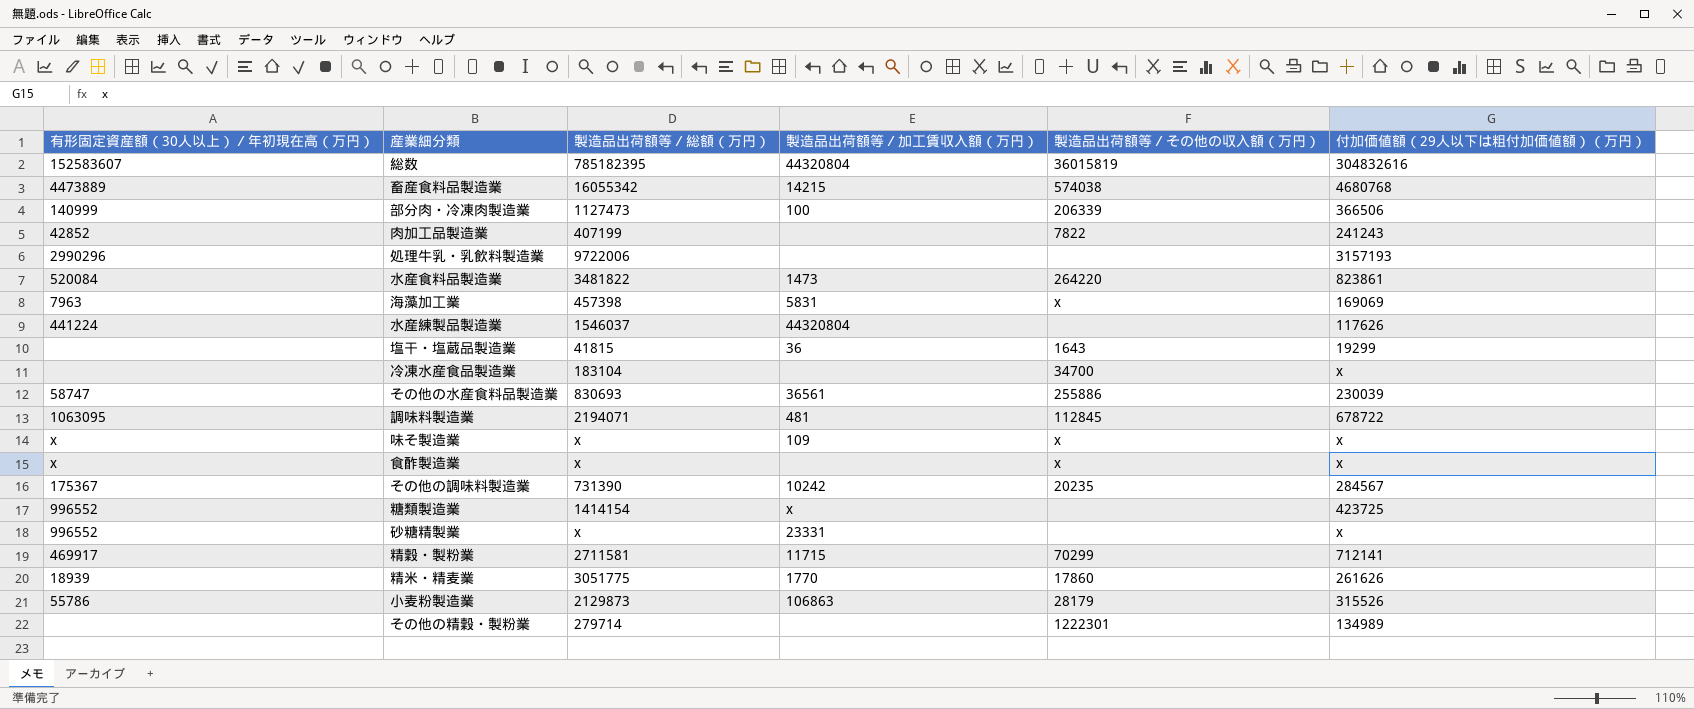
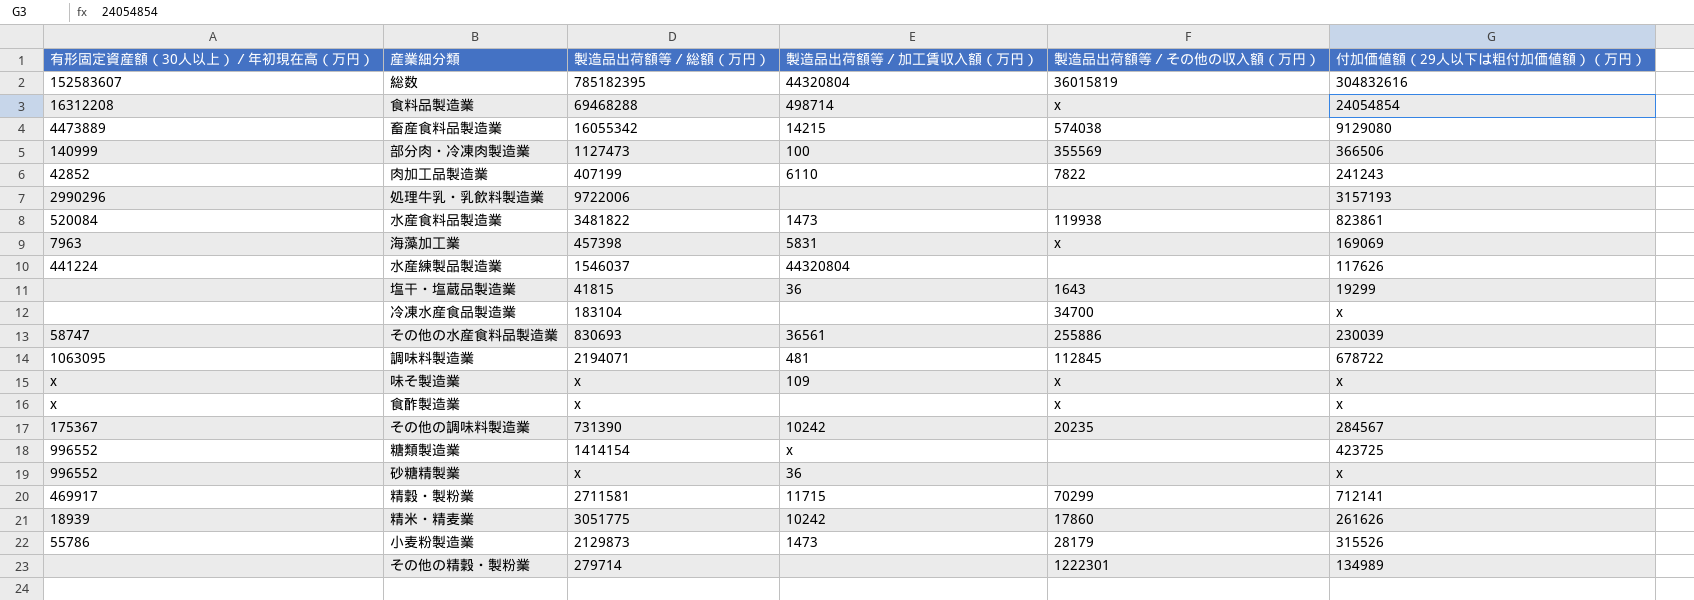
row 食料品製造業: none -> 16312208 | 69468288 | 498714 | x | 24054854
畜産食料品製造業 | 付加価値額（29人以下は粗付加価値額）（万円）: 4680768 -> 9129080
部分肉・冷凍肉製造業 | 製造品出荷額等／その他の収入額（万円）: 206339 -> 355569
肉加工品製造業 | 製造品出荷額等／加工賃収入額（万円）: none -> 6110
水産食料品製造業 | 製造品出荷額等／その他の収入額（万円）: 264220 -> 119938
砂糖精製業 | 製造品出荷額等／加工賃収入額（万円）: 23331 -> 36
精米・精麦業 | 製造品出荷額等／加工賃収入額（万円）: 1770 -> 10242
小麦粉製造業 | 製造品出荷額等／加工賃収入額（万円）: 106863 -> 1473

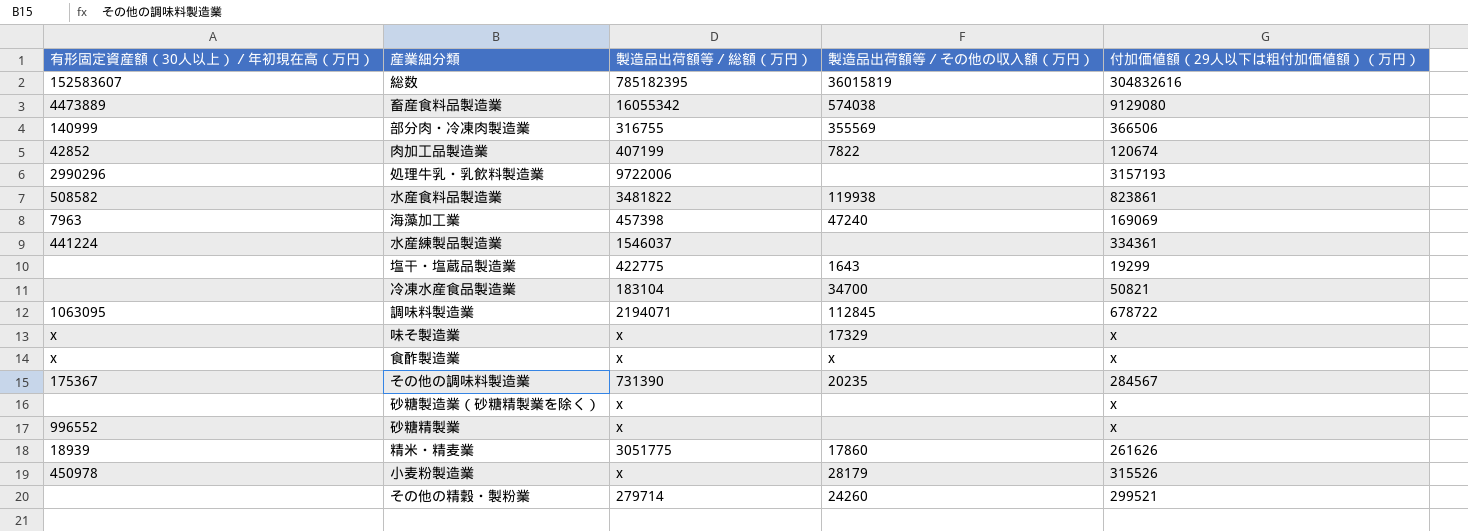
column 製造品出荷額等／加工賃収入額（万円） | position: 4 -> none
row 食料品製造業: 16312208 | 69468288 | 498714 | x | 24054854 -> none
row その他の水産食料品製造業: 58747 | 830693 | 36561 | 255886 | 230039 -> none
row 糖類製造業: 996552 | 1414154 | x | none | 423725 -> none
row 精穀・製粉業: 469917 | 2711581 | 11715 | 70299 | 712141 -> none
部分肉・冷凍肉製造業 | 製造品出荷額等／総額（万円）: 1127473 -> 316755
肉加工品製造業 | 付加価値額（29人以下は粗付加価値額）（万円）: 241243 -> 120674
水産食料品製造業 | 有形固定資産額（30人以上）／年初現在高（万円）: 520084 -> 508582
海藻加工業 | 製造品出荷額等／その他の収入額（万円）: x -> 47240
水産練製品製造業 | 付加価値額（29人以下は粗付加価値額）（万円）: 117626 -> 334361
塩干・塩蔵品製造業 | 製造品出荷額等／総額（万円）: 41815 -> 422775
冷凍水産食品製造業 | 付加価値額（29人以下は粗付加価値額）（万円）: x -> 50821
味そ製造業 | 製造品出荷額等／その他の収入額（万円）: x -> 17329
row 砂糖製造業（砂糖精製業を除く）: none -> none | x | none | x
小麦粉製造業 | 有形固定資産額（30人以上）／年初現在高（万円）: 55786 -> 450978
小麦粉製造業 | 製造品出荷額等／総額（万円）: 2129873 -> x
その他の精穀・製粉業 | 製造品出荷額等／その他の収入額（万円）: 1222301 -> 24260
その他の精穀・製粉業 | 付加価値額（29人以下は粗付加価値額）（万円）: 134989 -> 299521

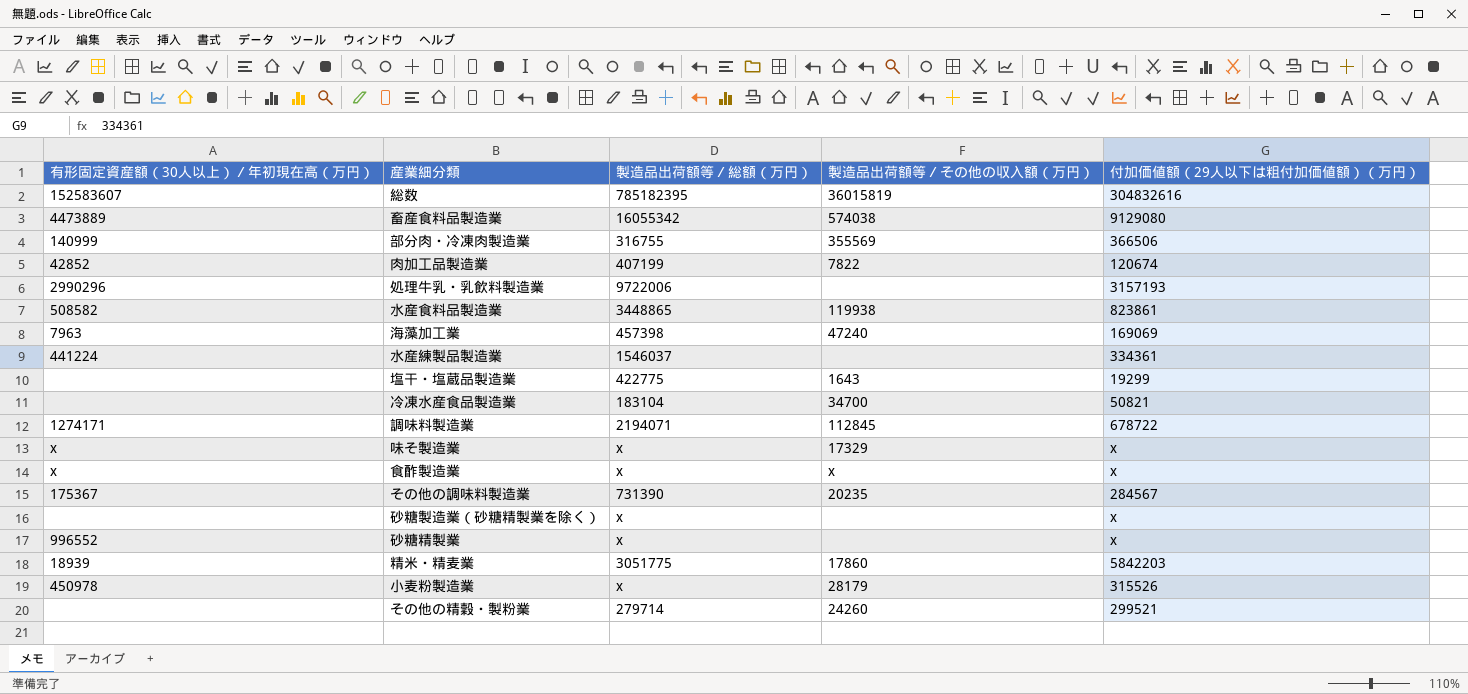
水産食料品製造業 | 製造品出荷額等／総額（万円）: 3481822 -> 3448865
調味料製造業 | 有形固定資産額（30人以上）／年初現在高（万円）: 1063095 -> 1274171
精米・精麦業 | 付加価値額（29人以下は粗付加価値額）（万円）: 261626 -> 5842203

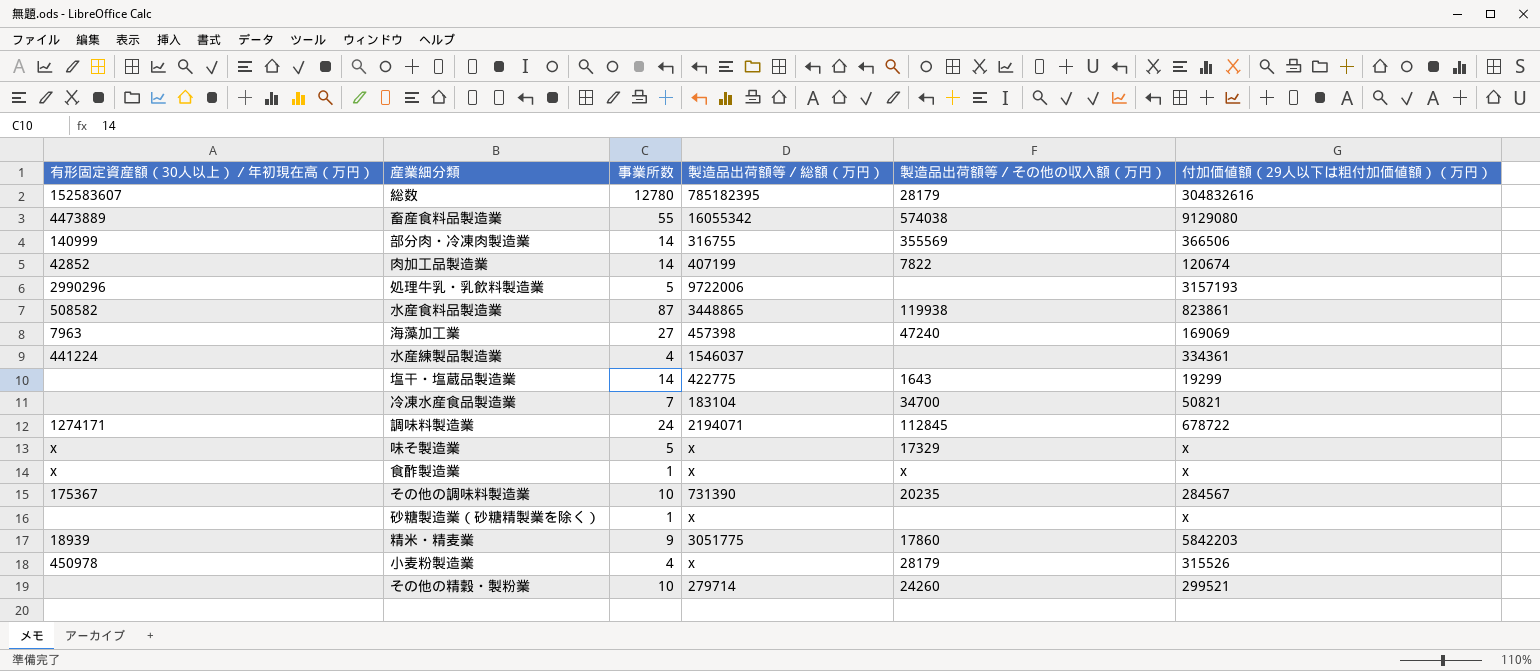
column 事業所数 | position: none -> 3
row 砂糖精製業: 996552 | x | none | x -> none
総数 | 製造品出荷額等／その他の収入額（万円）: 36015819 -> 28179

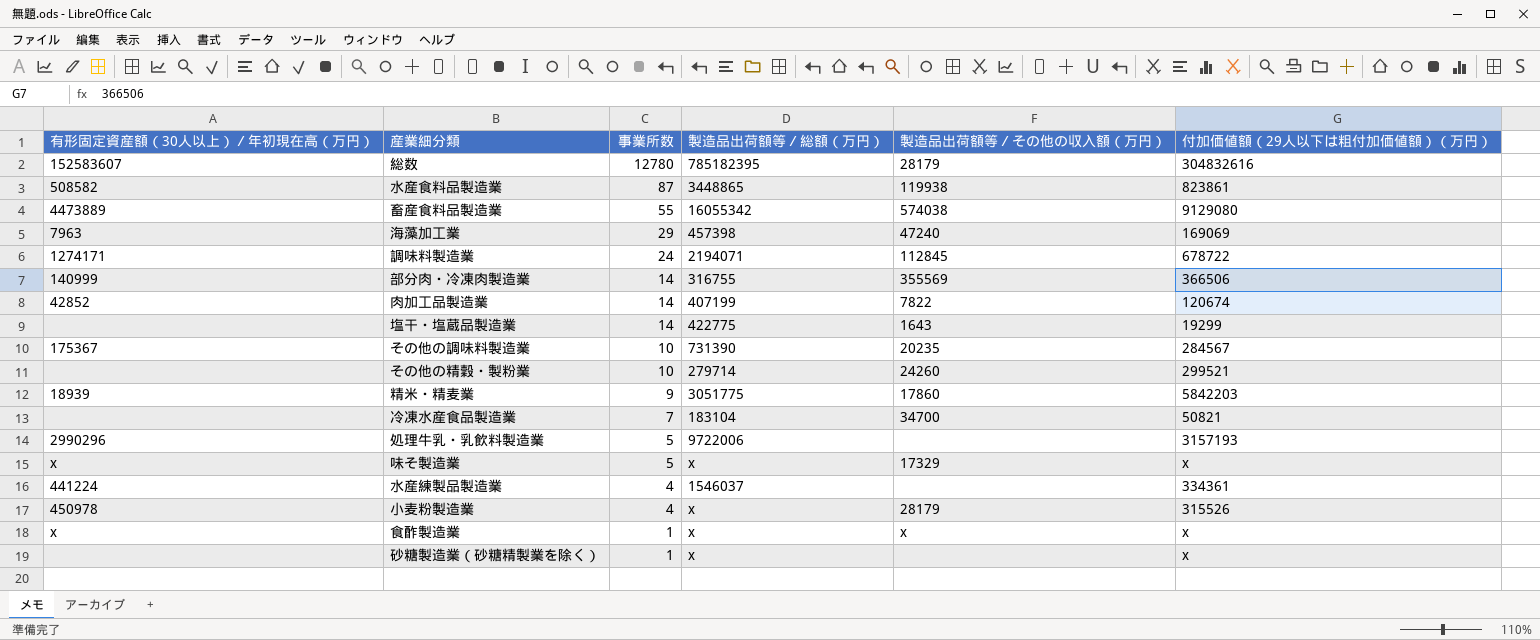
row order: none -> 事業所数 descending
海藻加工業 | 事業所数: 27 -> 29

